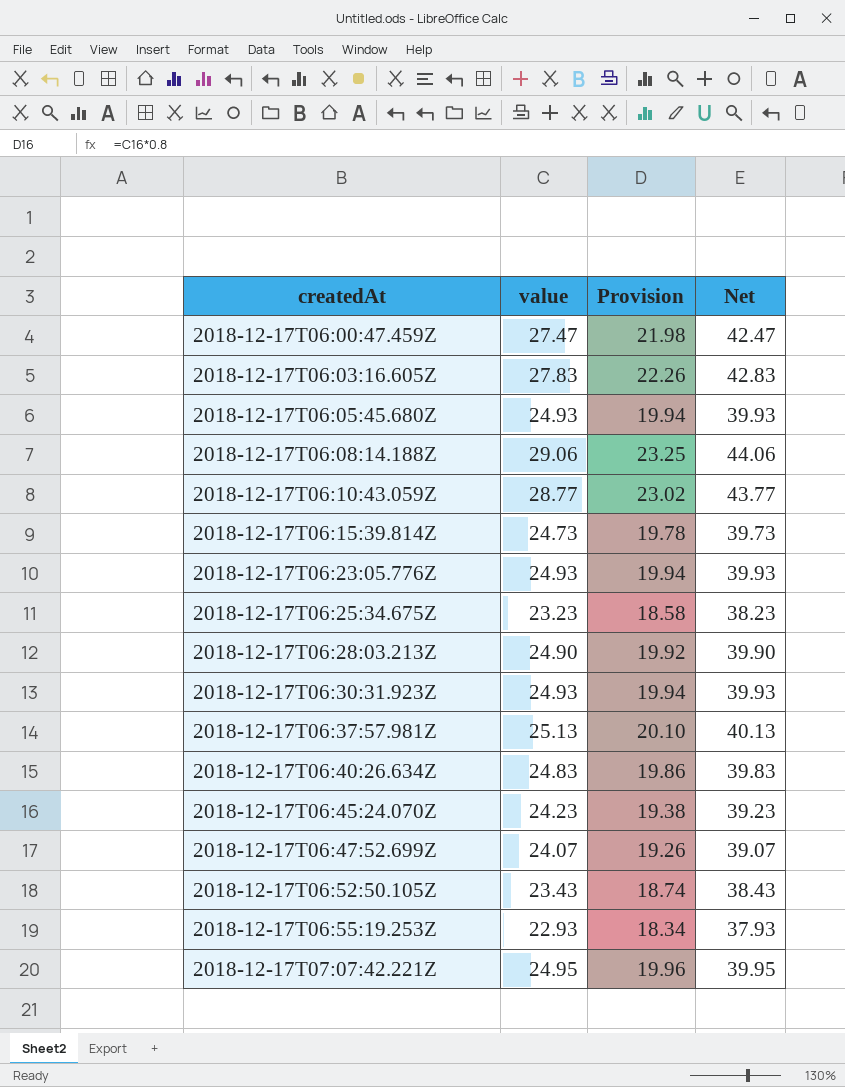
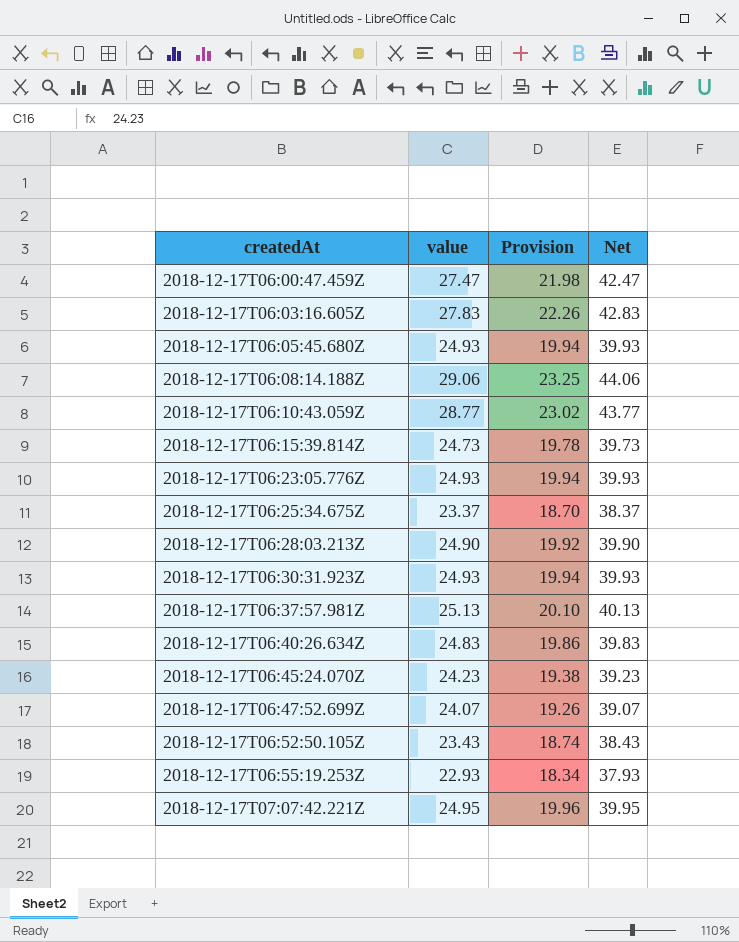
2018-12-17T06:25:34.675Z | value: 23.23 -> 23.37
2018-12-17T06:25:34.675Z | Provision: 18.58 -> 18.70
2018-12-17T06:25:34.675Z | Net: 38.23 -> 38.37

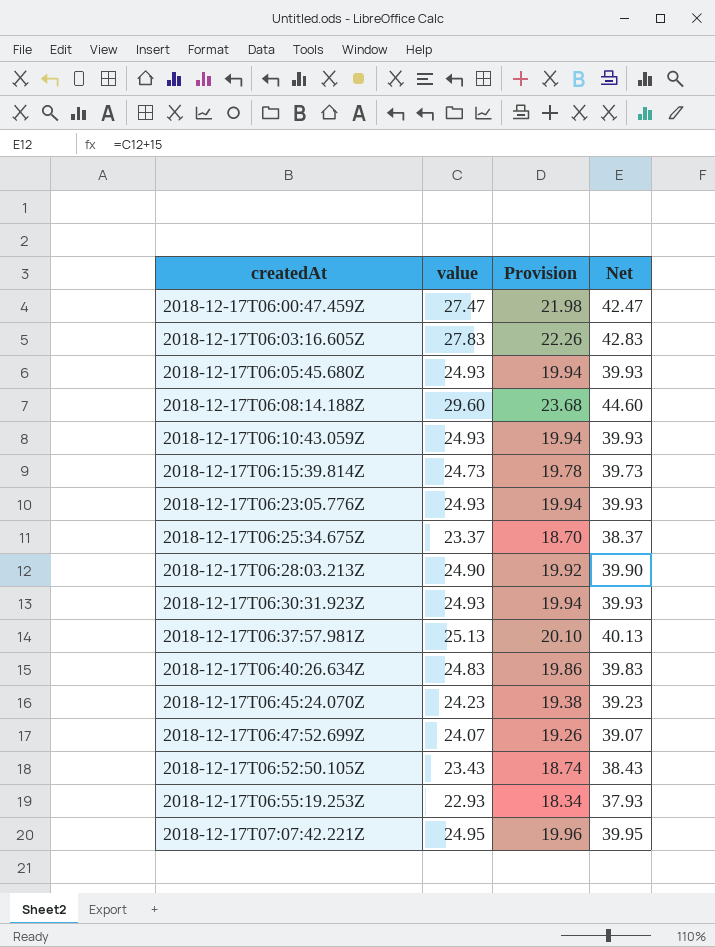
2018-12-17T06:08:14.188Z | value: 29.06 -> 29.60
2018-12-17T06:08:14.188Z | Provision: 23.25 -> 23.68
2018-12-17T06:08:14.188Z | Net: 44.06 -> 44.60
2018-12-17T06:10:43.059Z | value: 28.77 -> 24.93
2018-12-17T06:10:43.059Z | Provision: 23.02 -> 19.94
2018-12-17T06:10:43.059Z | Net: 43.77 -> 39.93

